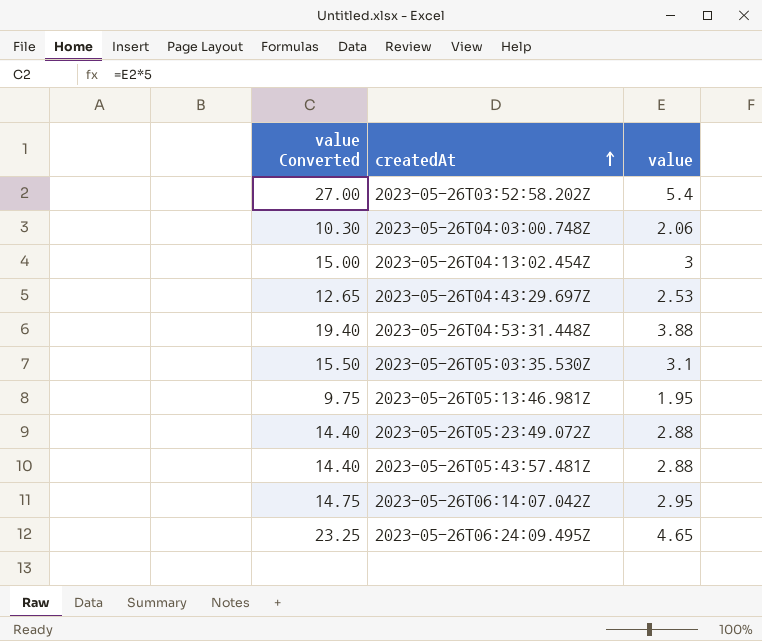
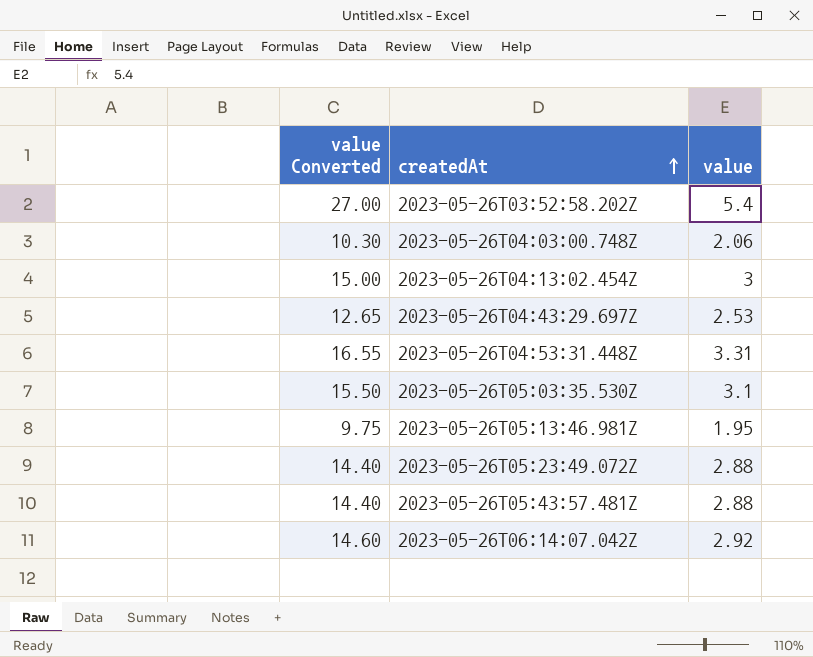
row 2023-05-26T06:24:09.495Z: 23.25 | 4.65 -> none
2023-05-26T04:53:31.448Z | value Converted: 19.40 -> 16.55
2023-05-26T04:53:31.448Z | value: 3.88 -> 3.31
2023-05-26T06:14:07.042Z | value Converted: 14.75 -> 14.60
2023-05-26T06:14:07.042Z | value: 2.95 -> 2.92

